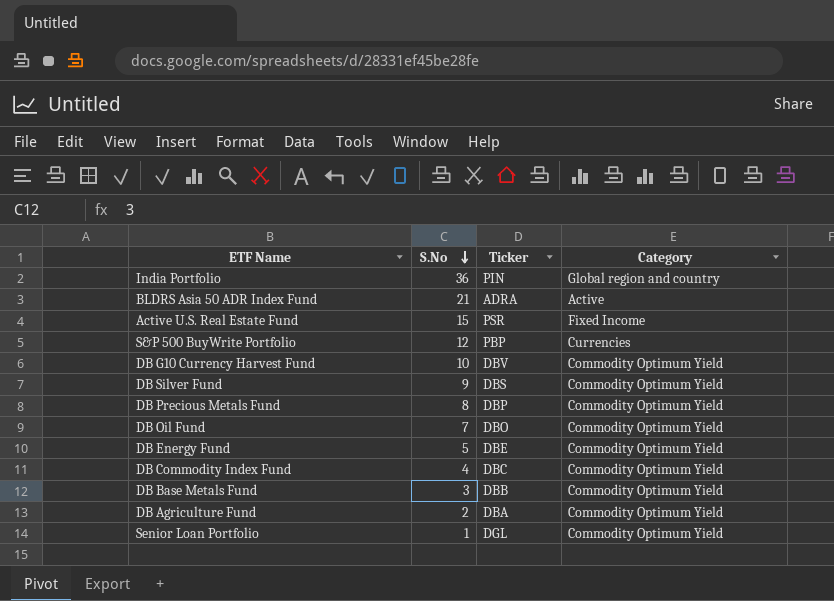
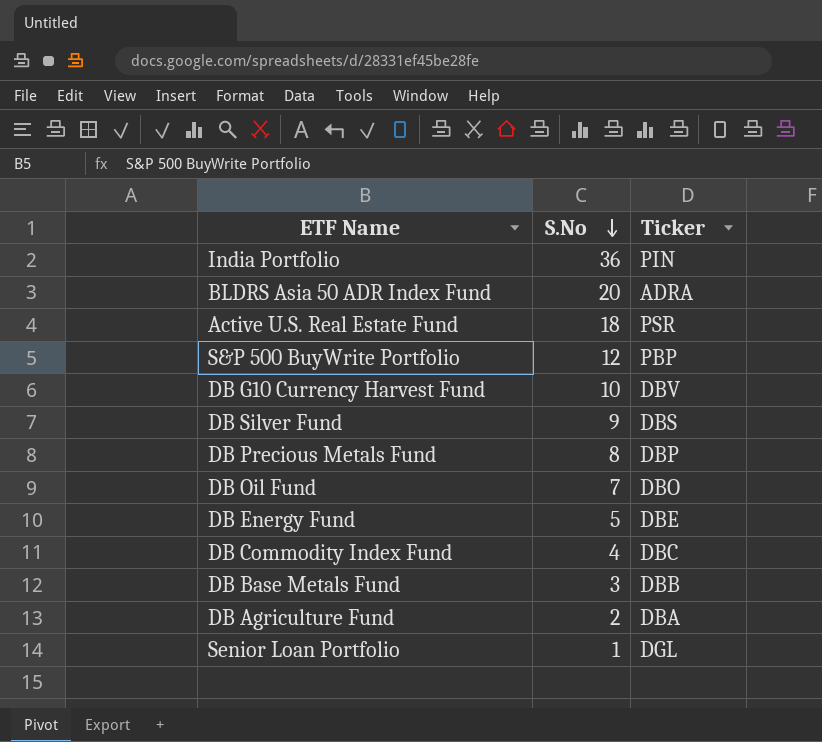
column Category | position: 4 -> none
BLDRS Asia 50 ADR Index Fund | S.No: 21 -> 20
Active U.S. Real Estate Fund | S.No: 15 -> 18

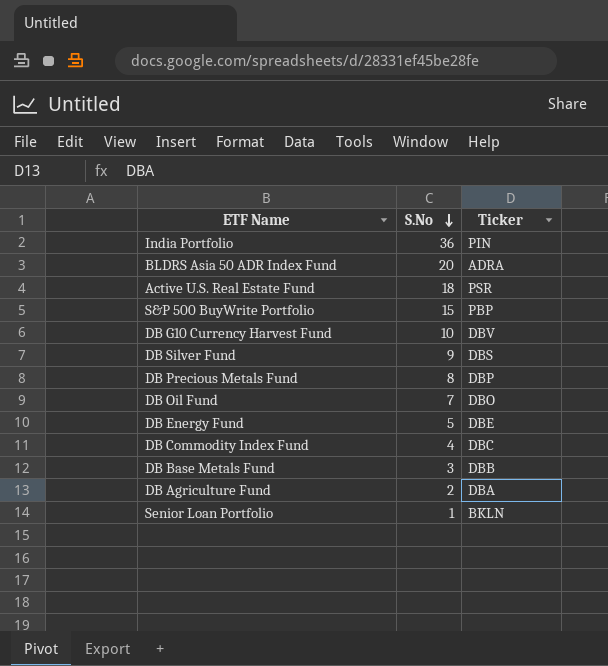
S&P 500 BuyWrite Portfolio | S.No: 12 -> 15
Senior Loan Portfolio | Ticker: DGL -> BKLN

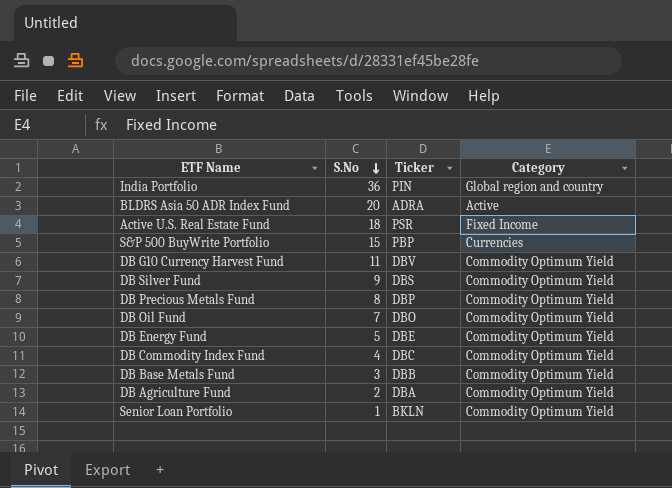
column Category | position: none -> 4
DB G10 Currency Harvest Fund | S.No: 10 -> 11

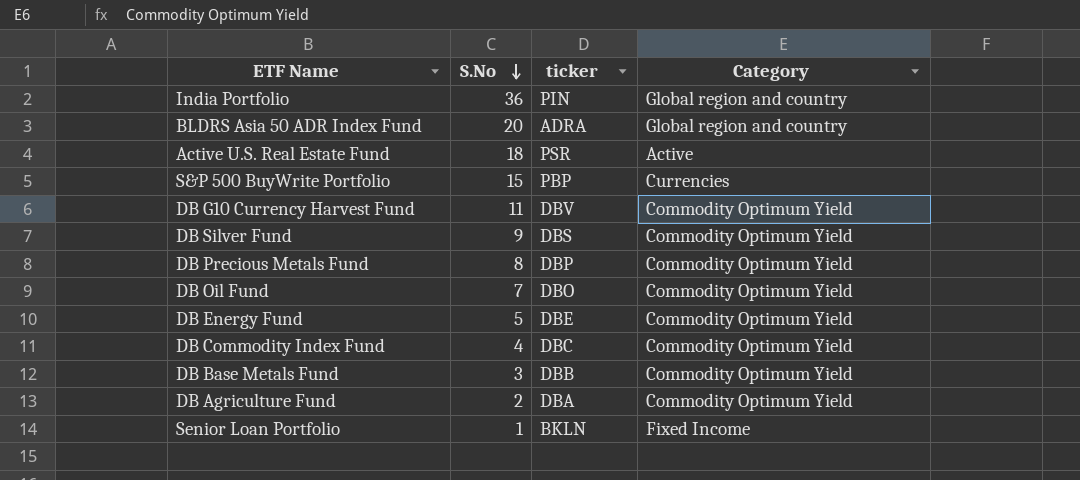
column name: Ticker -> ticker
BLDRS Asia 50 ADR Index Fund | Category: Active -> Global region and country
Active U.S. Real Estate Fund | Category: Fixed Income -> Active
Senior Loan Portfolio | Category: Commodity Optimum Yield -> Fixed Income

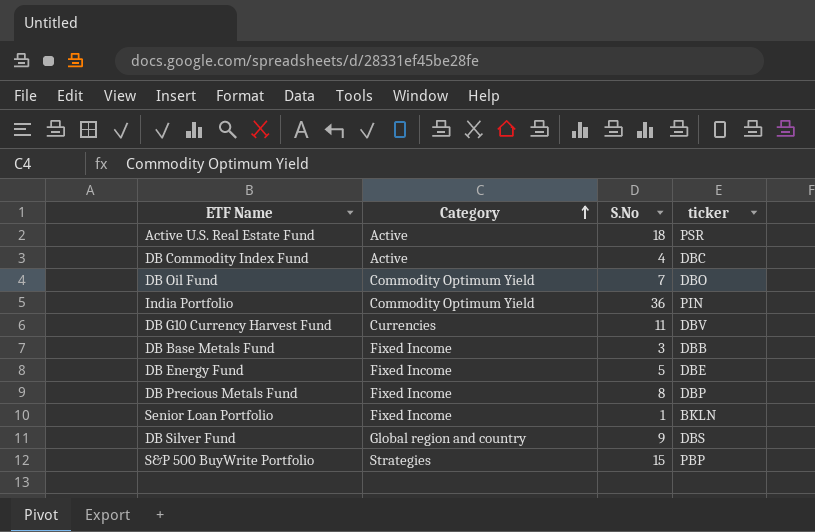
row order: S.No descending -> Category ascending
column Category | position: 4 -> 2
row BLDRS Asia 50 ADR Index Fund: 20 | ADRA | Global region and country -> none
row DB Agriculture Fund: 2 | DBA | Commodity Optimum Yield -> none
DB Commodity Index Fund | Category: Commodity Optimum Yield -> Active
India Portfolio | Category: Global region and country -> Commodity Optimum Yield
DB G10 Currency Harvest Fund | Category: Commodity Optimum Yield -> Currencies
DB Base Metals Fund | Category: Commodity Optimum Yield -> Fixed Income
DB Energy Fund | Category: Commodity Optimum Yield -> Fixed Income
DB Precious Metals Fund | Category: Commodity Optimum Yield -> Fixed Income
DB Silver Fund | Category: Commodity Optimum Yield -> Global region and country
S&P 500 BuyWrite Portfolio | Category: Currencies -> Strategies

